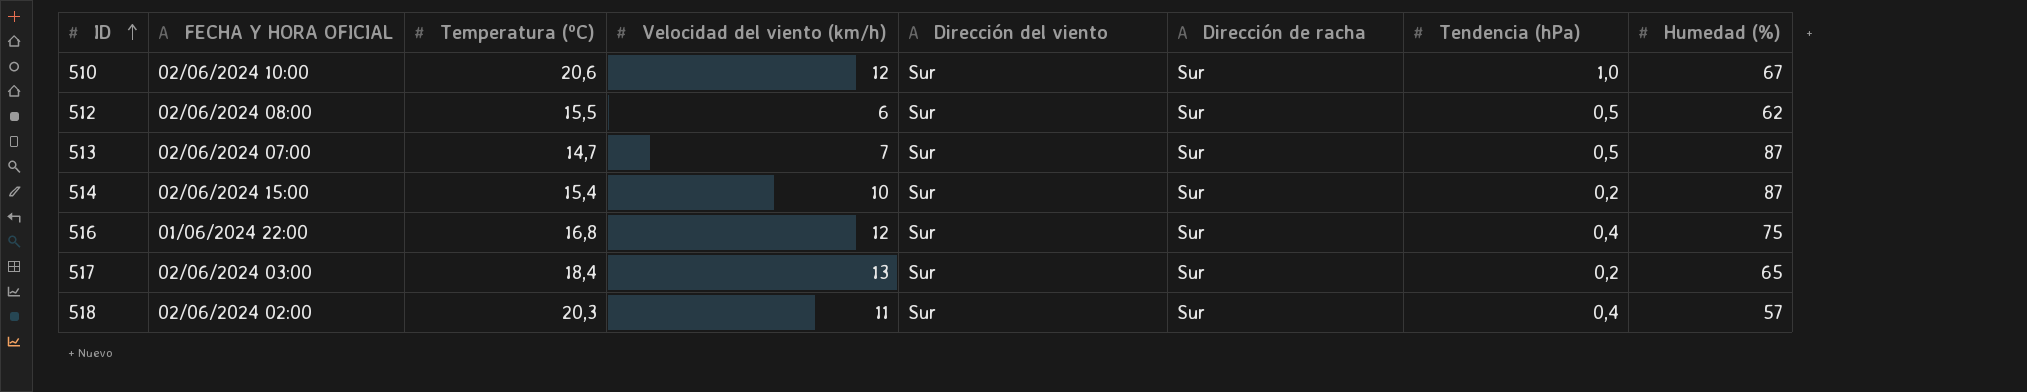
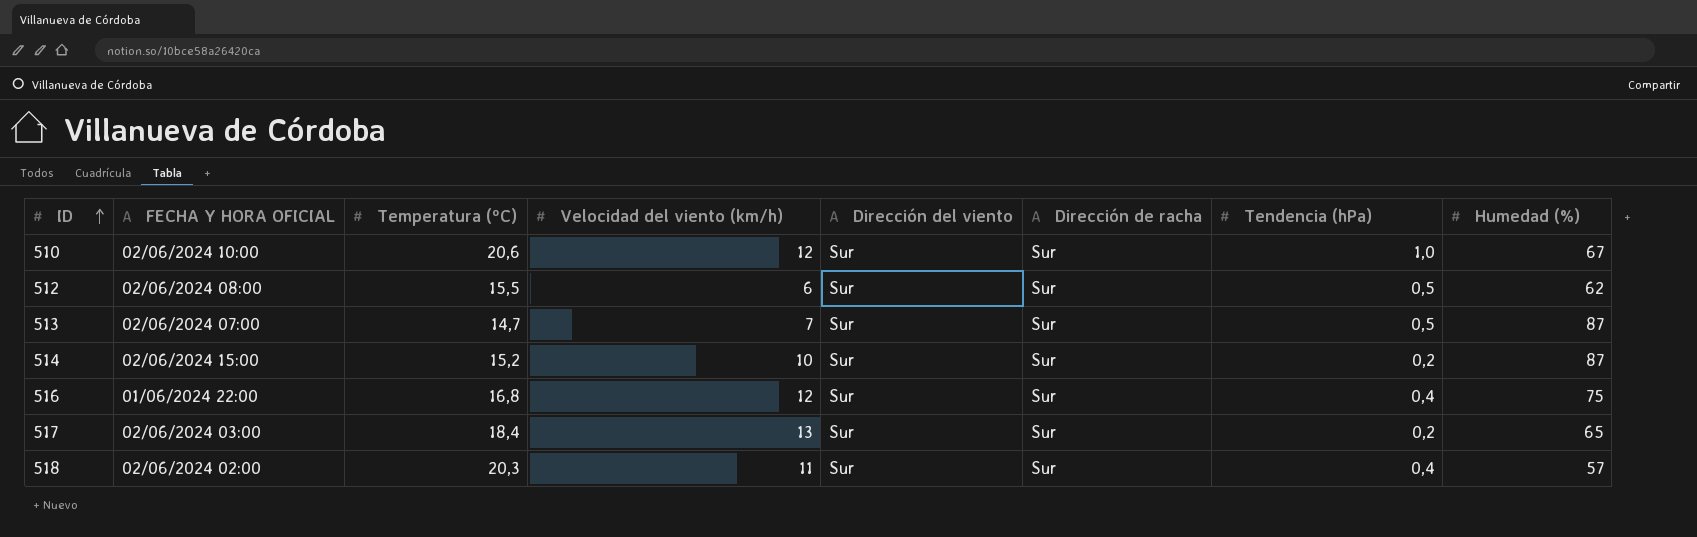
514 | Temperatura (ºC): 15,4 -> 15,2

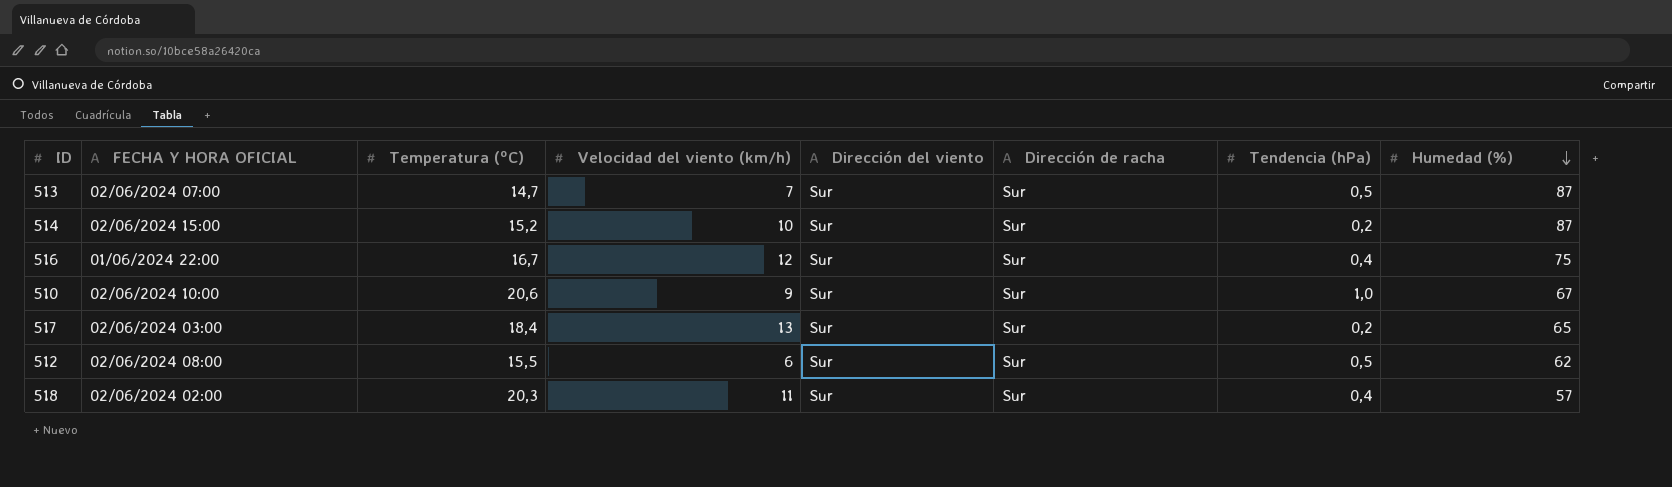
row order: ID ascending -> Humedad (%) descending
516 | Temperatura (ºC): 16,8 -> 16,7
510 | Velocidad del viento (km/h): 12 -> 9

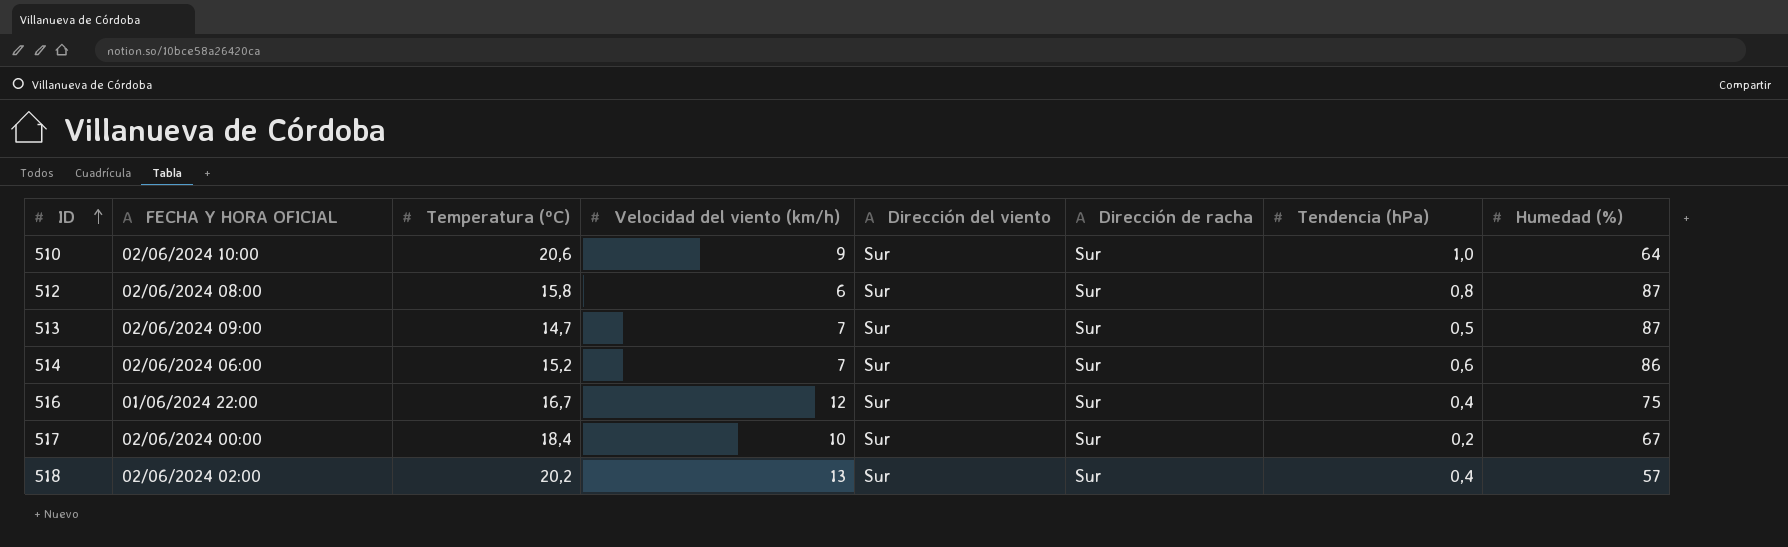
row order: Humedad (%) descending -> ID ascending
510 | Humedad (%): 67 -> 64
512 | Temperatura (ºC): 15,5 -> 15,8
512 | Tendencia (hPa): 0,5 -> 0,8
512 | Humedad (%): 62 -> 87
513 | FECHA Y HORA OFICIAL: 02/06/2024 07:00 -> 02/06/2024 09:00
514 | FECHA Y HORA OFICIAL: 02/06/2024 15:00 -> 02/06/2024 06:00
514 | Velocidad del viento (km/h): 10 -> 7
514 | Tendencia (hPa): 0,2 -> 0,6
514 | Humedad (%): 87 -> 86
517 | FECHA Y HORA OFICIAL: 02/06/2024 03:00 -> 02/06/2024 00:00
517 | Velocidad del viento (km/h): 13 -> 10
517 | Humedad (%): 65 -> 67
518 | Temperatura (ºC): 20,3 -> 20,2
518 | Velocidad del viento (km/h): 11 -> 13

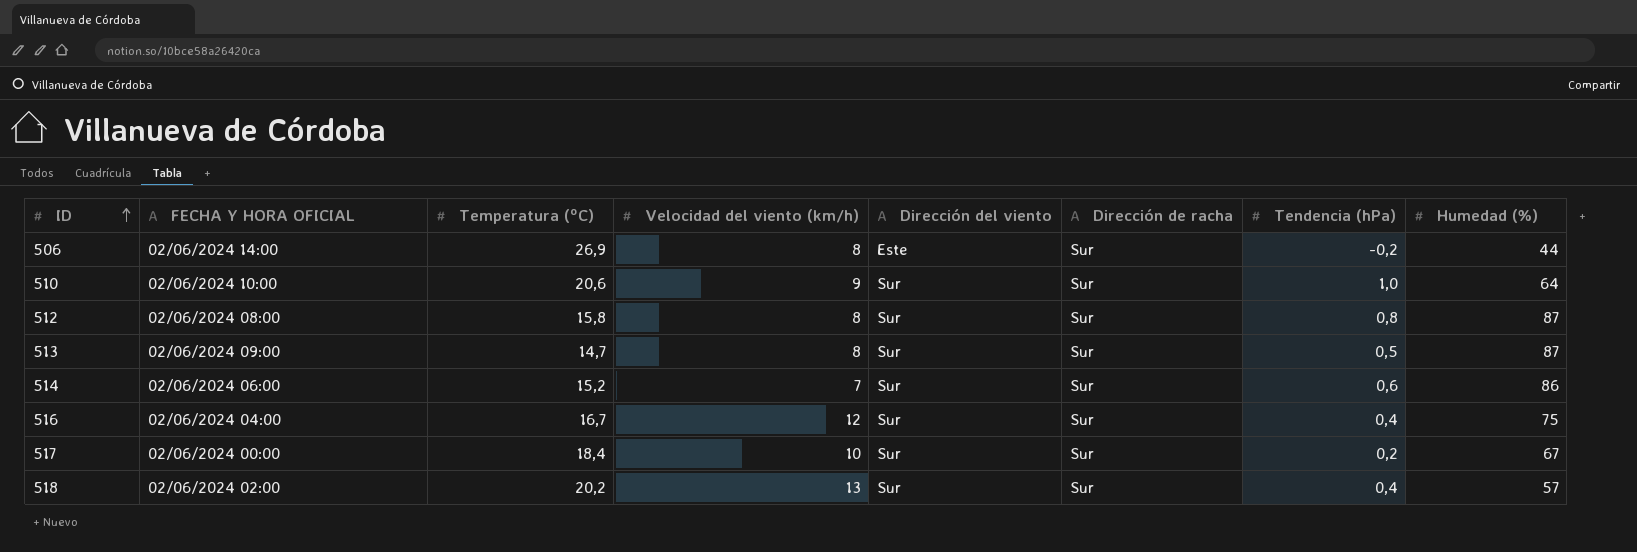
row 506: none -> 02/06/2024 14:00 | 26,9 | 8 | Este | Sur | -0,2 | 44
512 | Velocidad del viento (km/h): 6 -> 8
513 | Velocidad del viento (km/h): 7 -> 8
516 | FECHA Y HORA OFICIAL: 01/06/2024 22:00 -> 02/06/2024 04:00

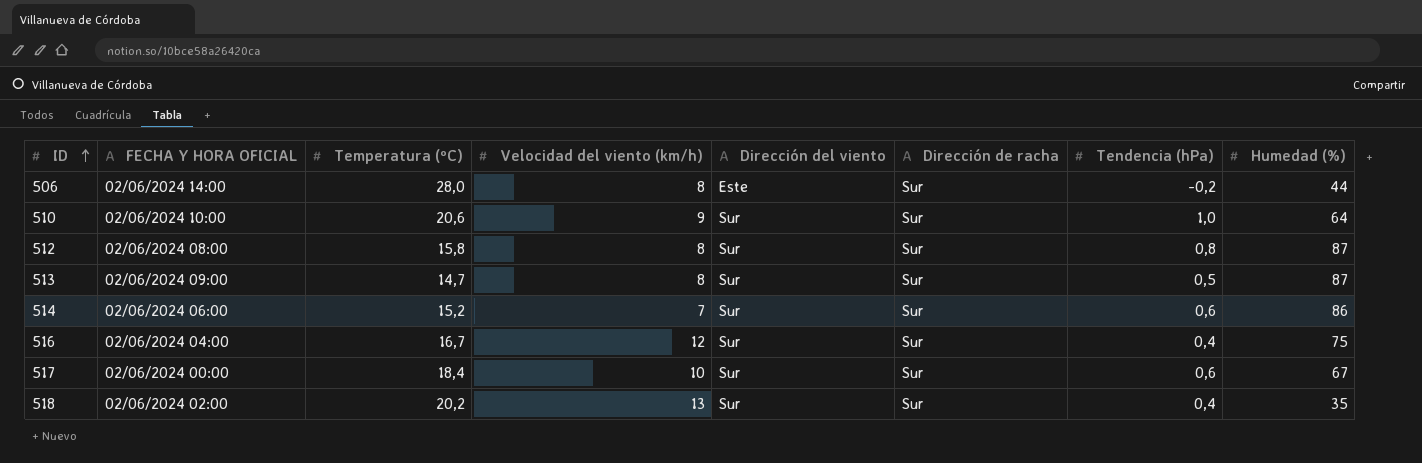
506 | Temperatura (ºC): 26,9 -> 28,0
517 | Tendencia (hPa): 0,2 -> 0,6
518 | Humedad (%): 57 -> 35

